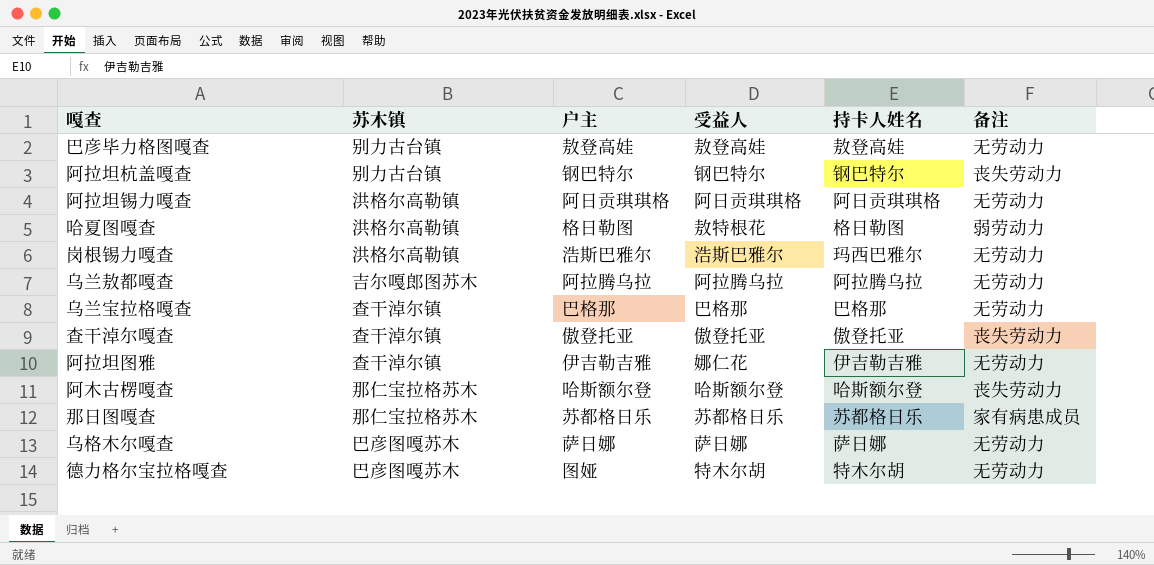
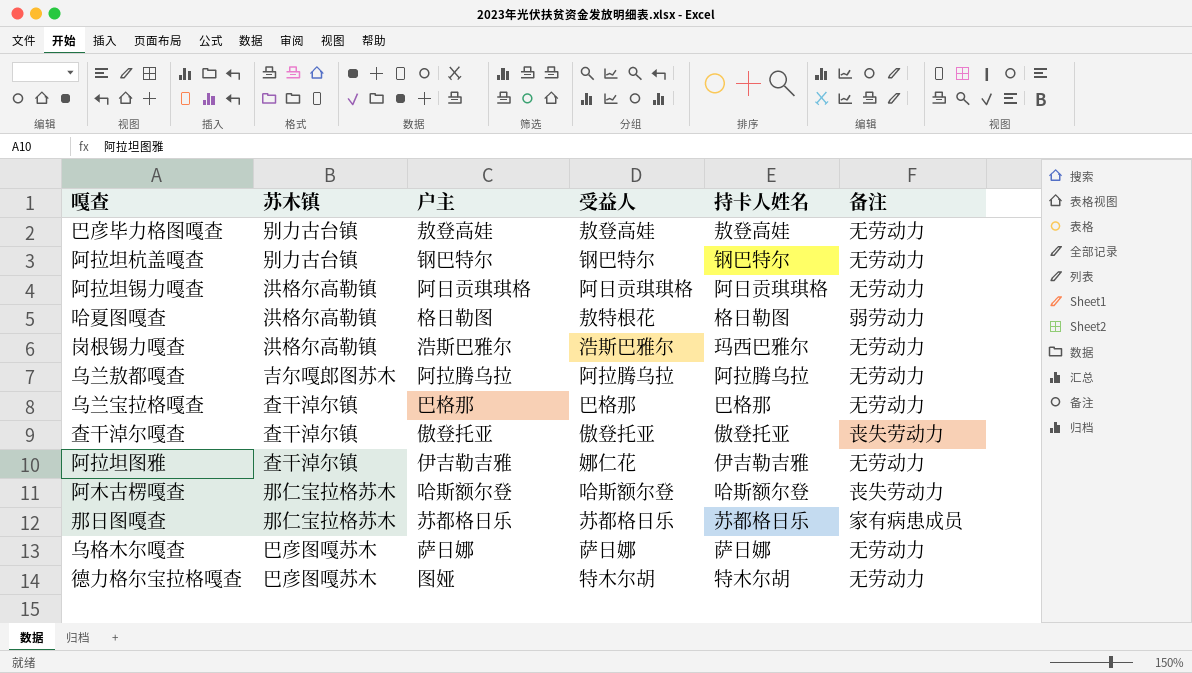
阿拉坦杭盖嘎查 | 备注: 丧失劳动力 -> 无劳动力

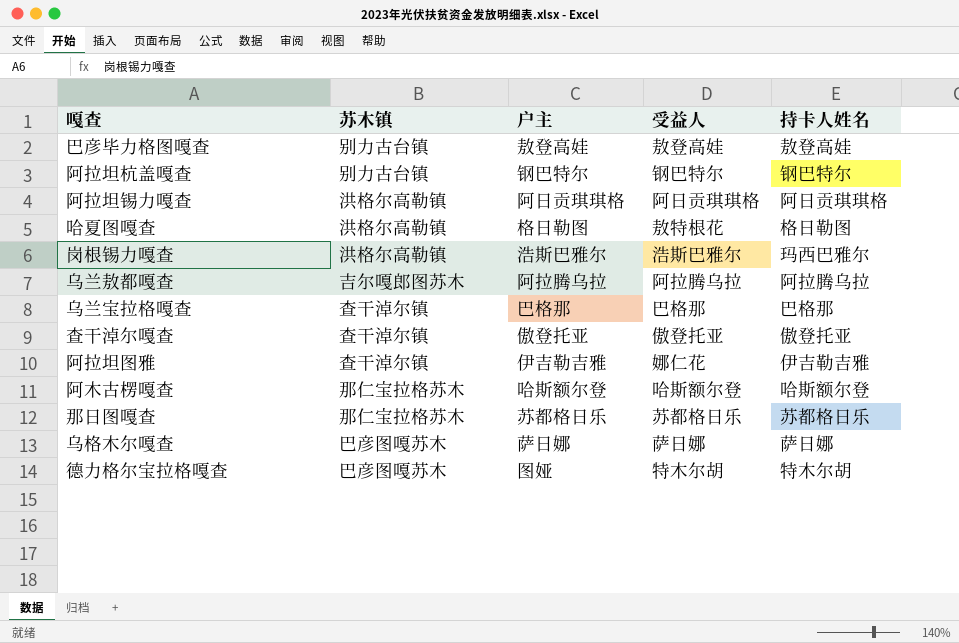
column 备注 | position: 6 -> none

